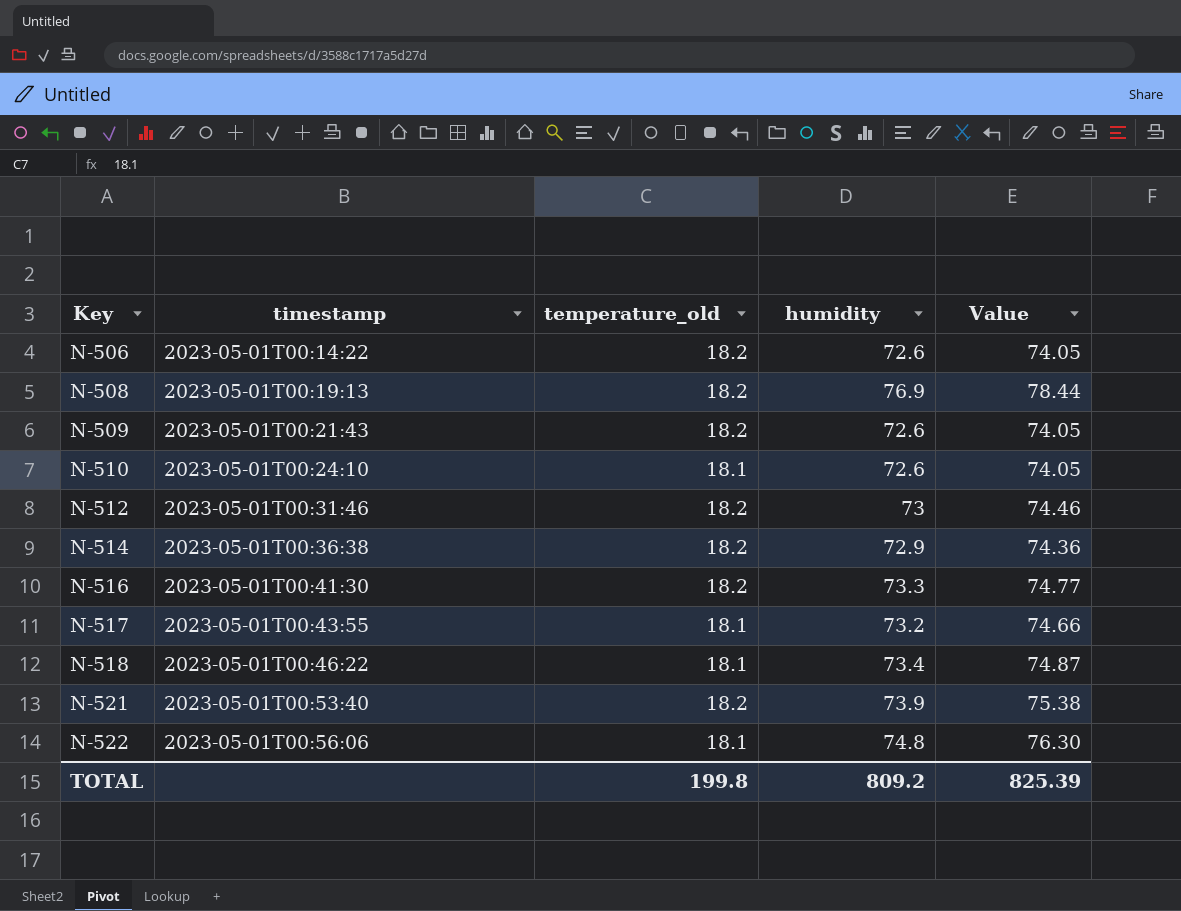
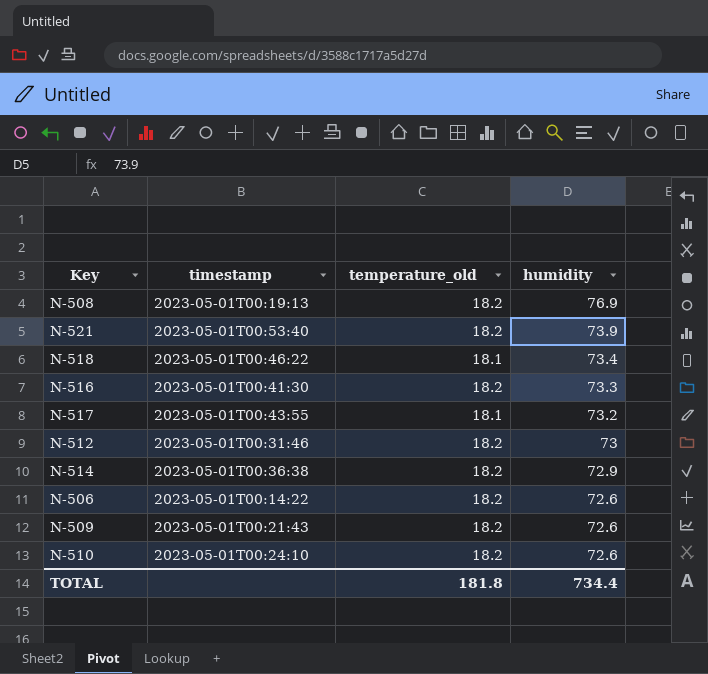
row order: Key ascending -> humidity descending
column Value | formula: [humidity] * 1.02 -> none
row N-522: 2023-05-01T00:56:06 | 18.1 | 74.8 | 76.30 -> none
N-510 | temperature_old: 18.1 -> 18.2
TOTAL | temperature_old: 199.8 -> 181.8
TOTAL | humidity: 809.2 -> 734.4

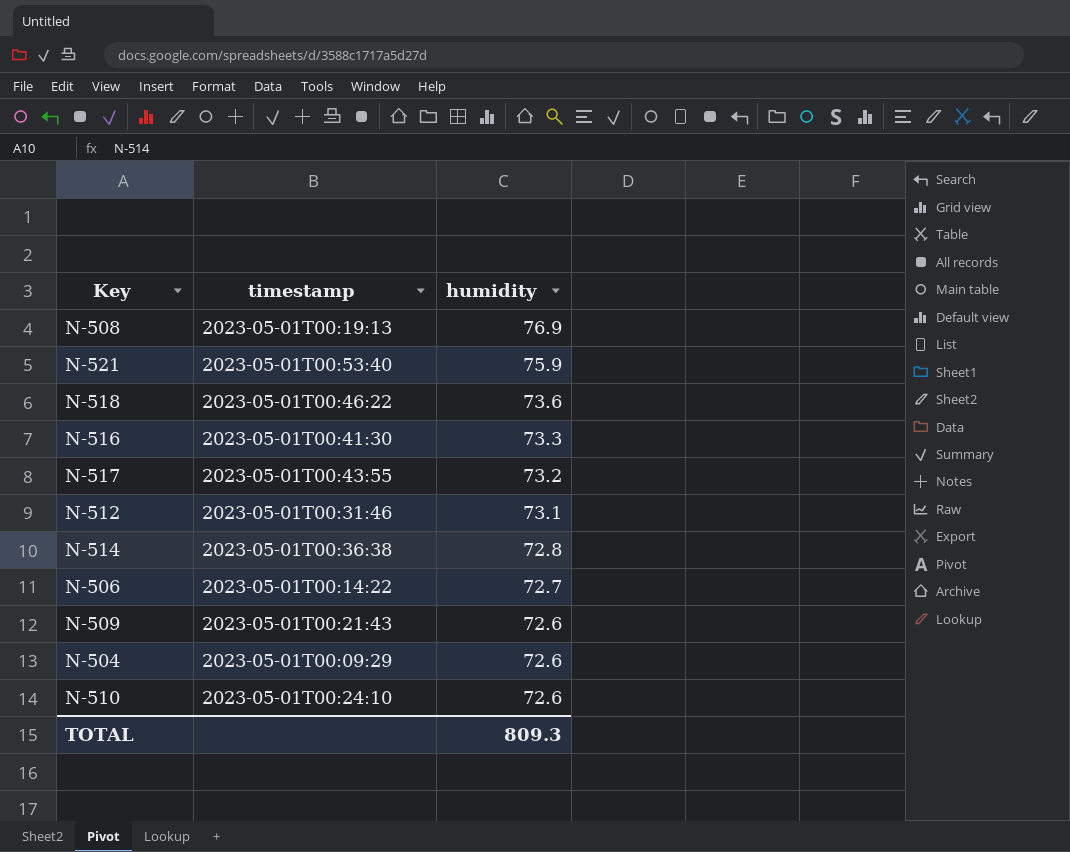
column temperature_old | position: 3 -> none
N-521 | humidity: 73.9 -> 75.9
N-518 | humidity: 73.4 -> 73.6
N-512 | humidity: 73 -> 73.1
N-514 | humidity: 72.9 -> 72.8
N-506 | humidity: 72.6 -> 72.7
row N-504: none -> 2023-05-01T00:09:29 | 72.6
TOTAL | humidity: 734.4 -> 809.3

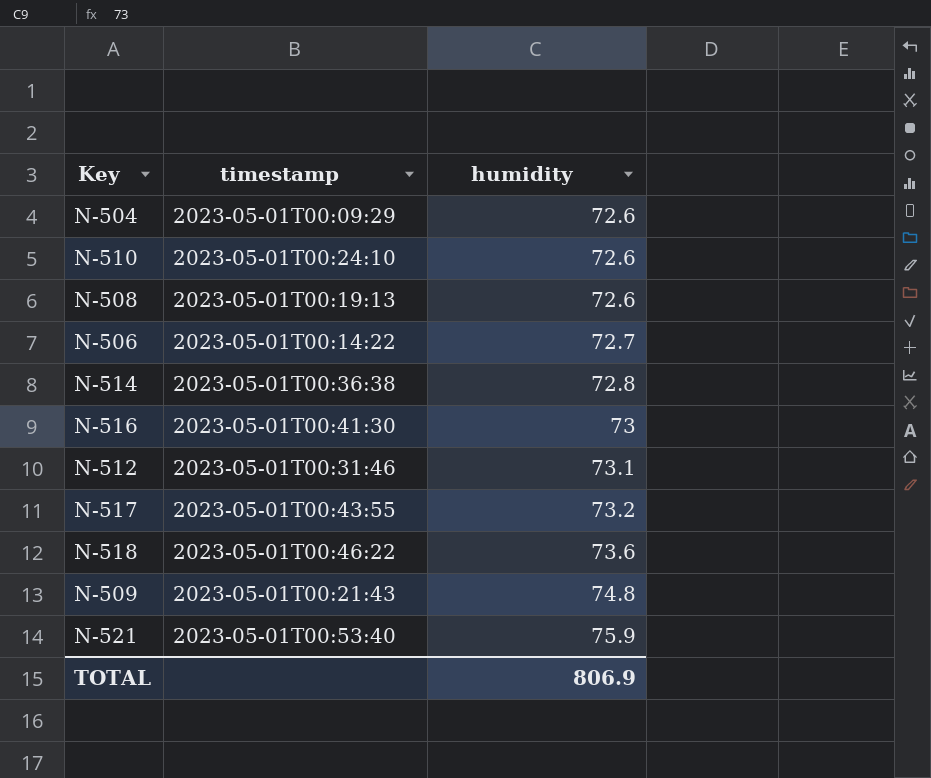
row order: humidity descending -> humidity ascending
N-508 | humidity: 76.9 -> 72.6
N-516 | humidity: 73.3 -> 73
N-509 | humidity: 72.6 -> 74.8
TOTAL | humidity: 809.3 -> 806.9

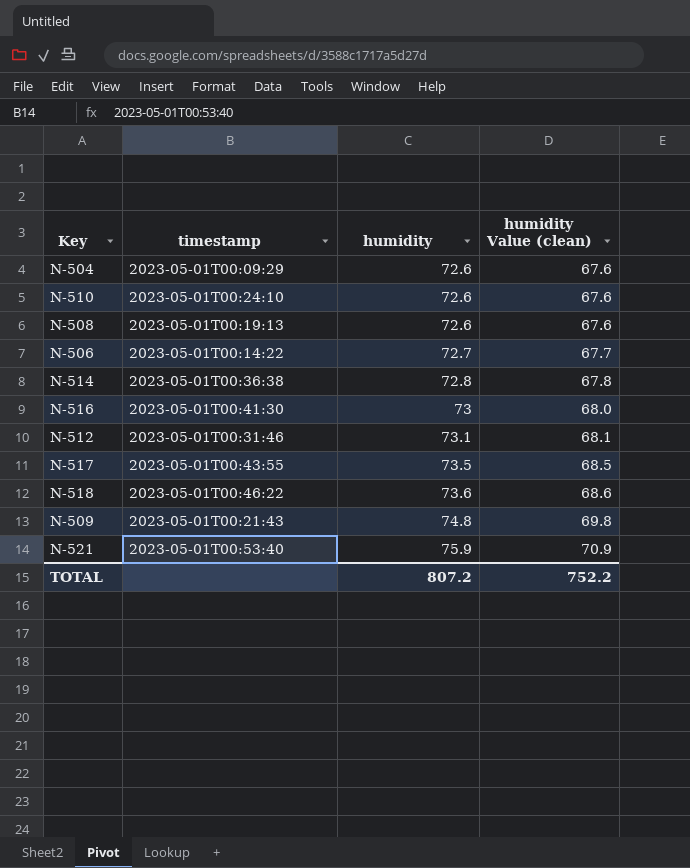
column humidity Value (clean) | formula: none -> [humidity] - 5
N-517 | humidity: 73.2 -> 73.5
TOTAL | humidity: 806.9 -> 807.2

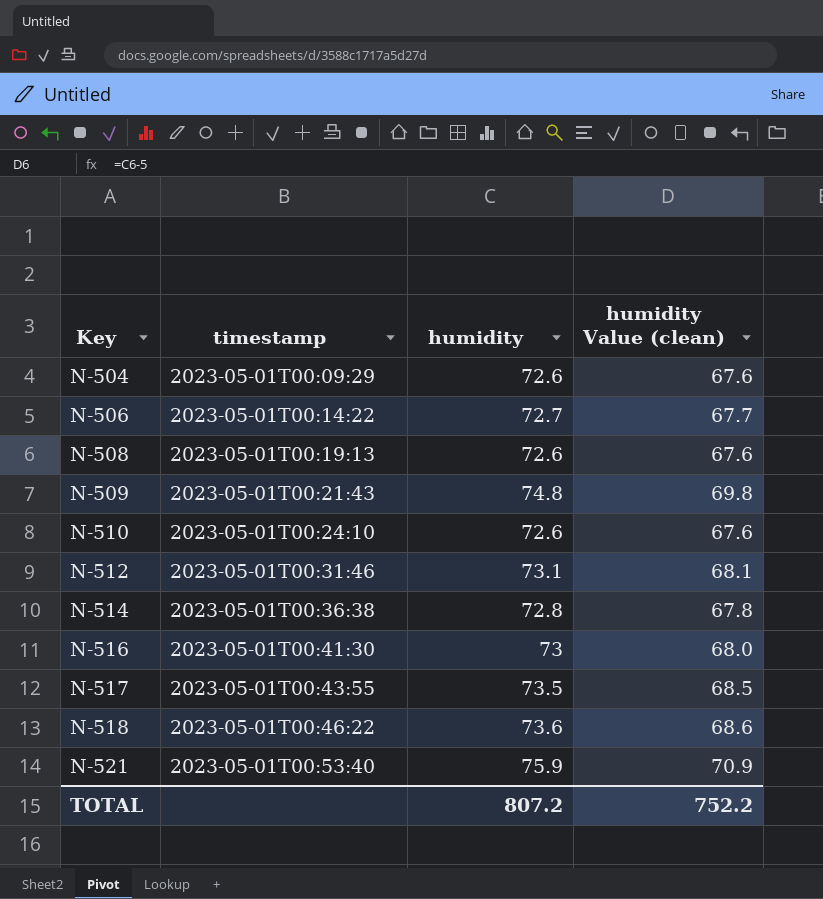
row order: humidity ascending -> Key ascending

